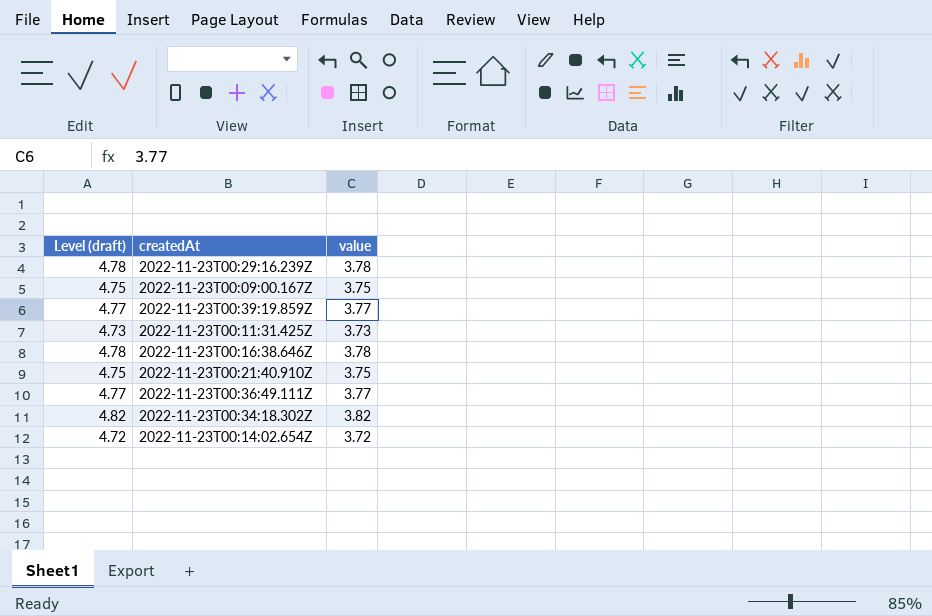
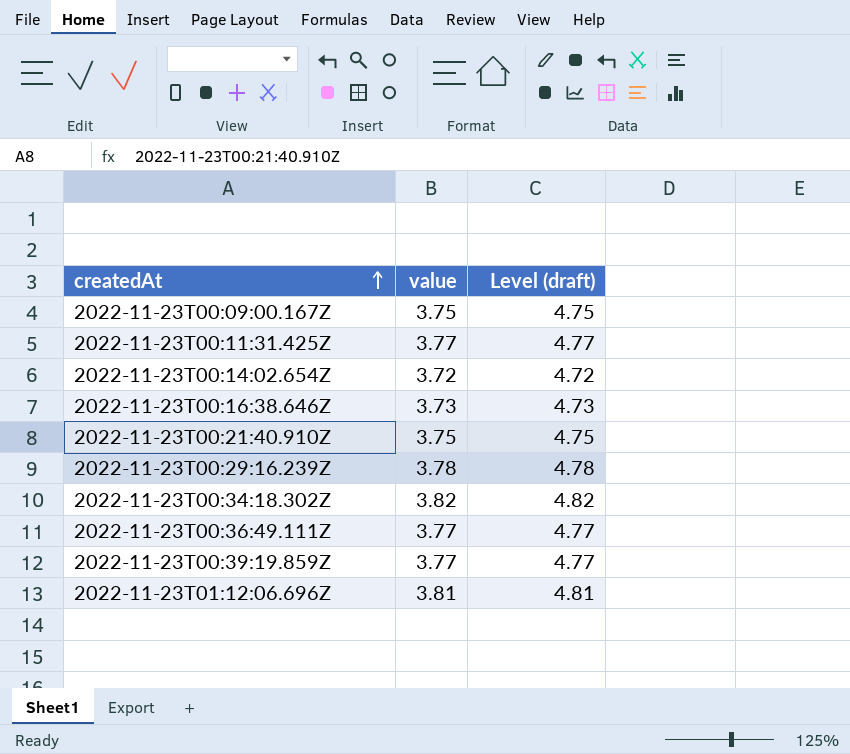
row order: none -> createdAt ascending
column Level (draft) | position: 1 -> 3
2022-11-23T00:11:31.425Z | value: 3.73 -> 3.77
2022-11-23T00:11:31.425Z | Level (draft): 4.73 -> 4.77
2022-11-23T00:16:38.646Z | value: 3.78 -> 3.73
2022-11-23T00:16:38.646Z | Level (draft): 4.78 -> 4.73
row 2022-11-23T01:12:06.696Z: none -> 3.81 | 4.81

